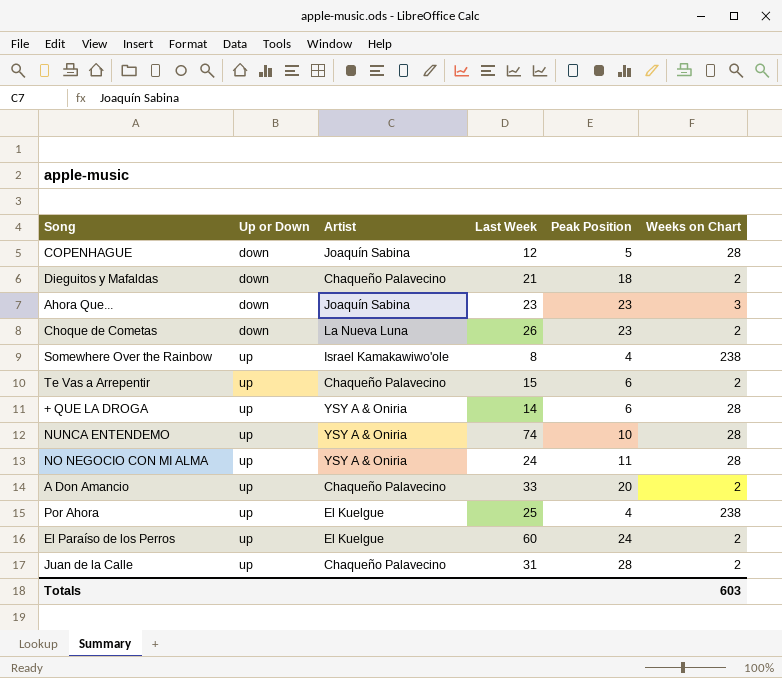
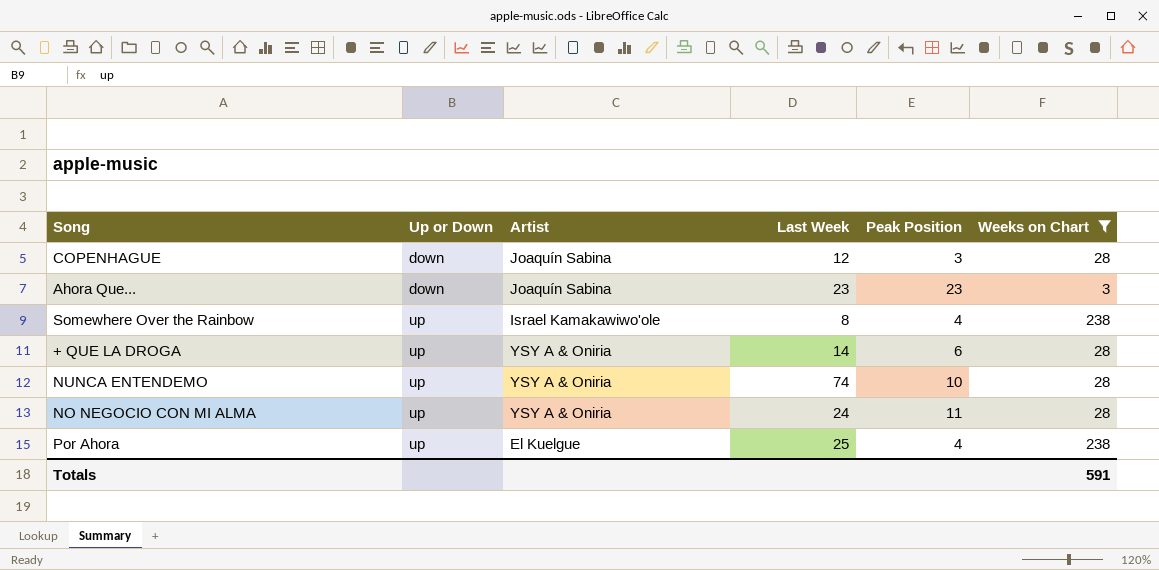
filter: none -> Weeks on Chart != 2
COPENHAGUE | Peak Position: 5 -> 3
Totals | Weeks on Chart: 603 -> 591

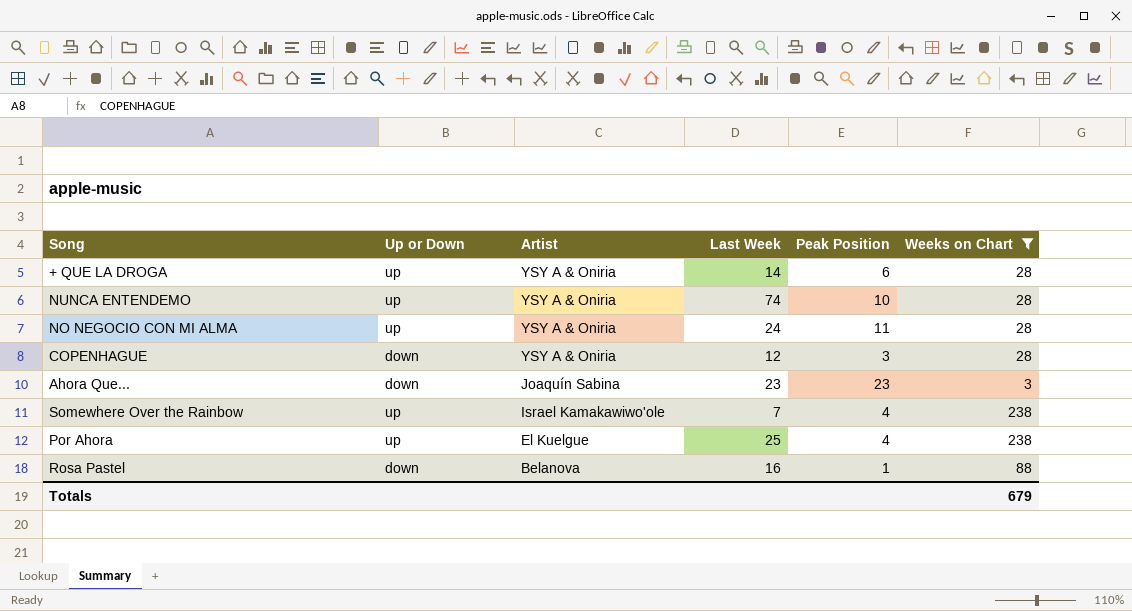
row order: Up or Down ascending -> Artist descending
COPENHAGUE | Artist: Joaquín Sabina -> YSY A & Oniria
Somewhere Over the Rainbow | Last Week: 8 -> 7
row Rosa Pastel: none -> down | Belanova | 16 | 1 | 88
Totals | Weeks on Chart: 591 -> 679

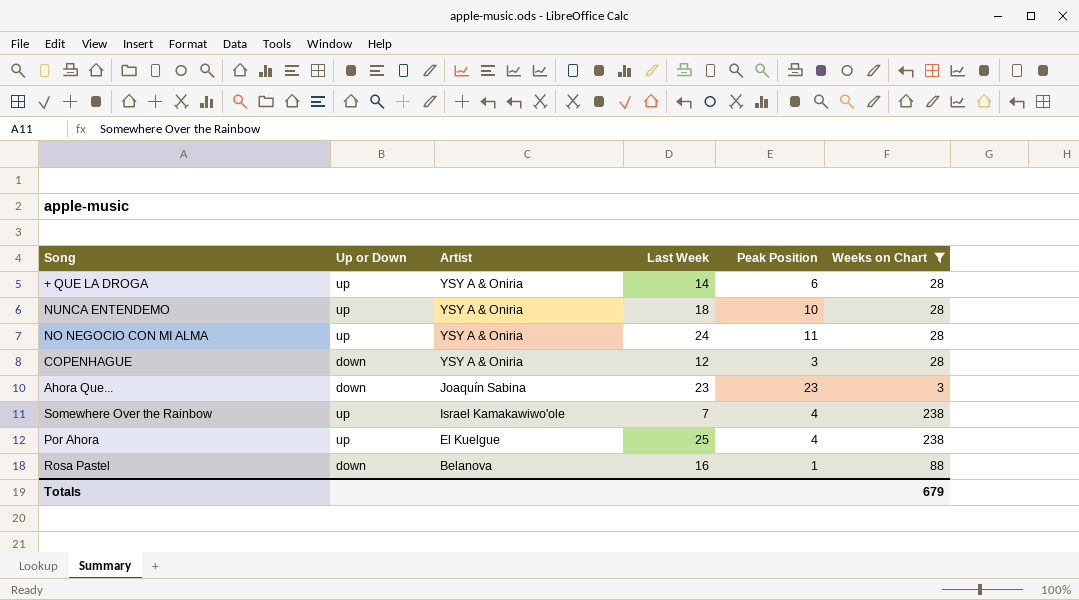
NUNCA ENTENDEMO | Last Week: 74 -> 18

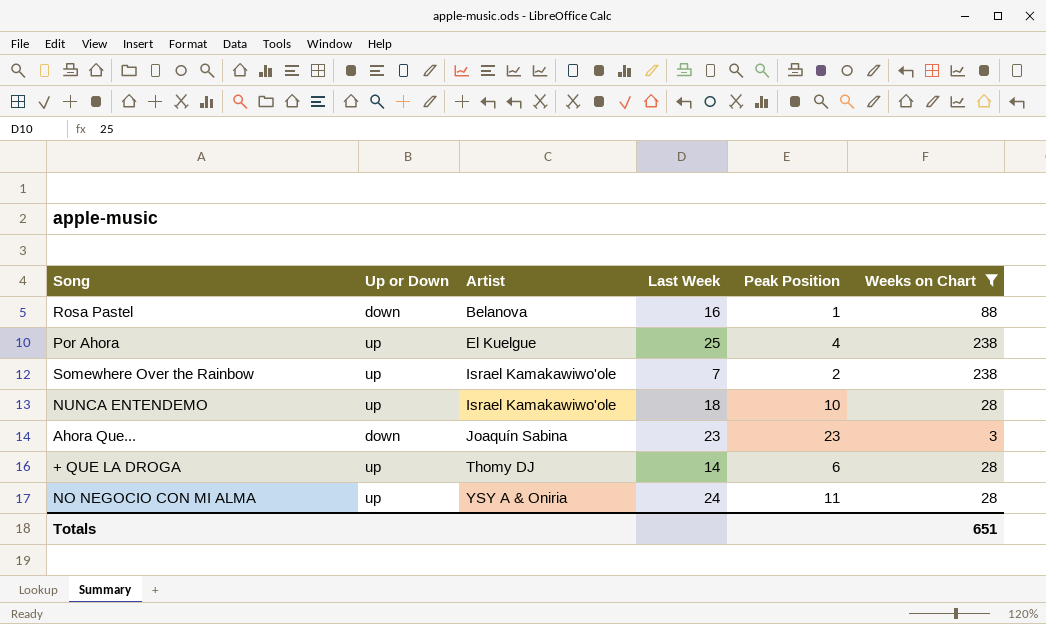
row order: Artist descending -> Artist ascending
row COPENHAGUE: down | YSY A & Oniria | 12 | 3 | 28 -> none
Somewhere Over the Rainbow | Peak Position: 4 -> 2
NUNCA ENTENDEMO | Artist: YSY A & Oniria -> Israel Kamakawiwo'ole
+ QUE LA DROGA | Artist: YSY A & Oniria -> Thomy DJ
Totals | Weeks on Chart: 679 -> 651

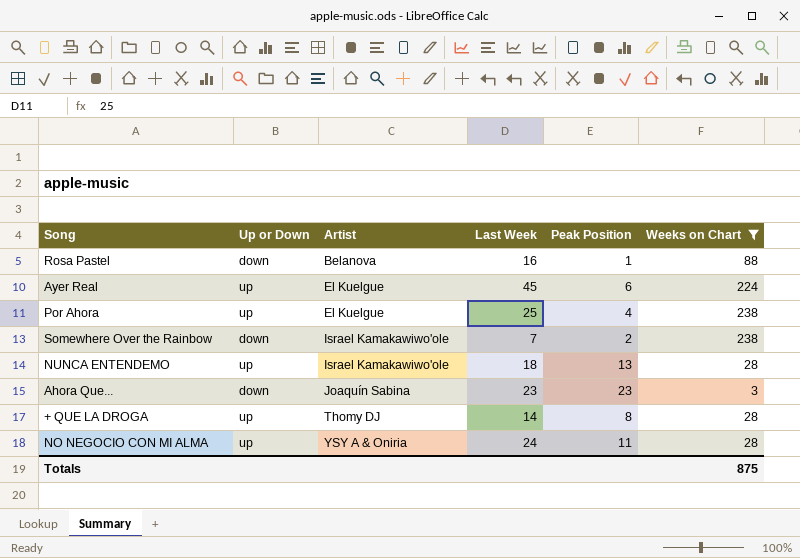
row Ayer Real: none -> up | El Kuelgue | 45 | 6 | 224
Somewhere Over the Rainbow | Up or Down: up -> down
NUNCA ENTENDEMO | Peak Position: 10 -> 13
+ QUE LA DROGA | Peak Position: 6 -> 8
Totals | Weeks on Chart: 651 -> 875

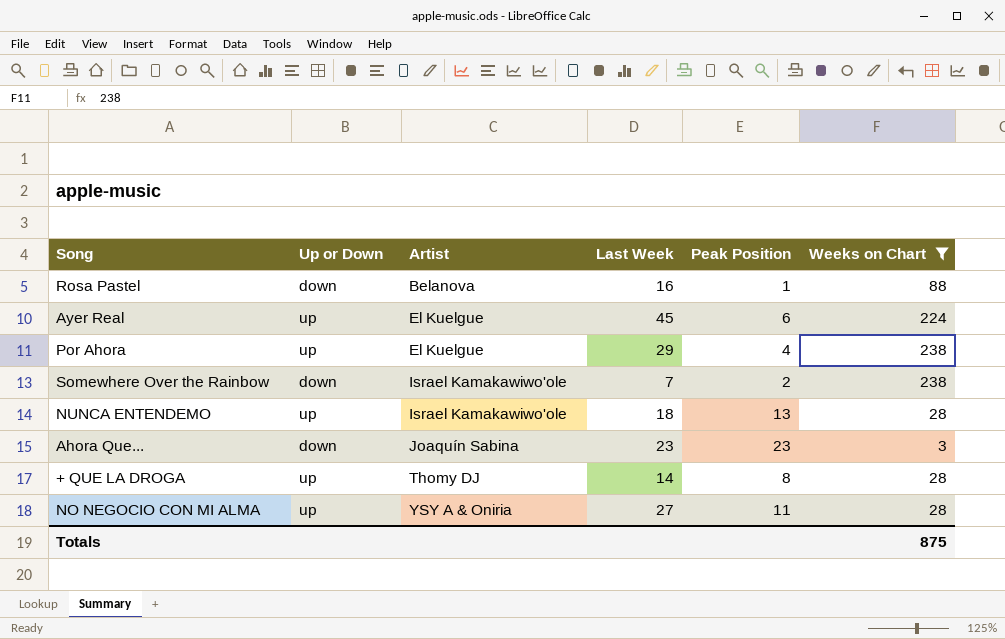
Por Ahora | Last Week: 25 -> 29
NO NEGOCIO CON MI ALMA | Last Week: 24 -> 27

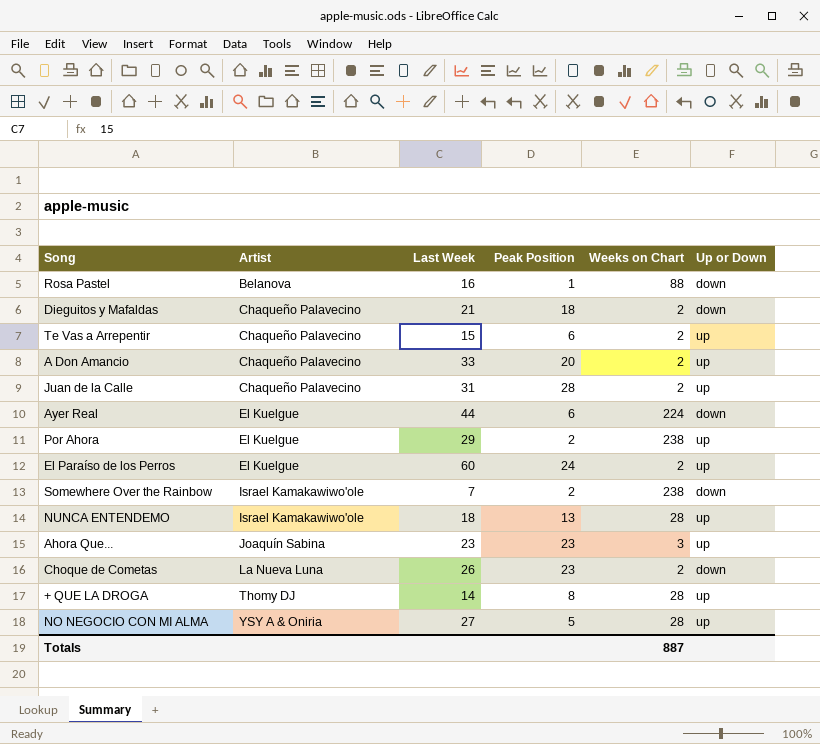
filter: Weeks on Chart != 2 -> none
column Up or Down | position: 2 -> 6
Ayer Real | Last Week: 45 -> 44
Ayer Real | Up or Down: up -> down
Por Ahora | Peak Position: 4 -> 2
Ahora Que... | Up or Down: down -> up
NO NEGOCIO CON MI ALMA | Peak Position: 11 -> 5
Totals | Weeks on Chart: 875 -> 887

